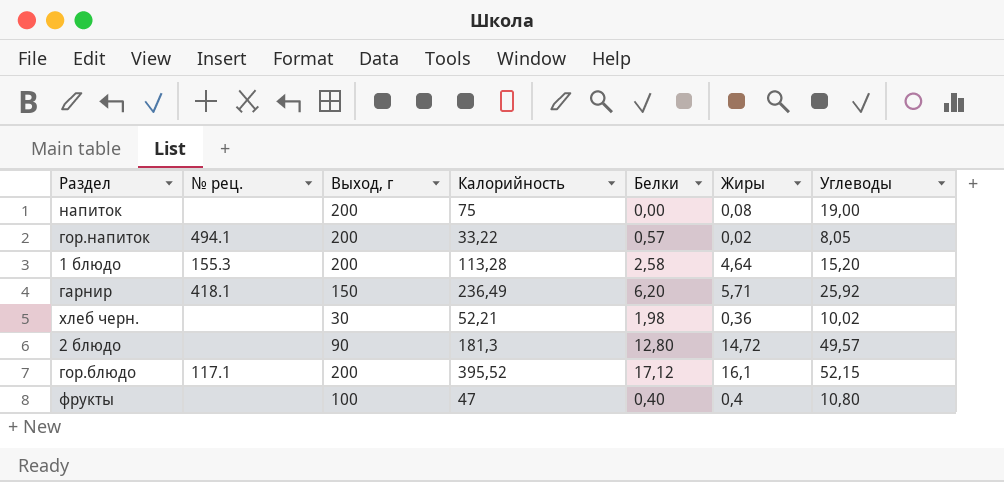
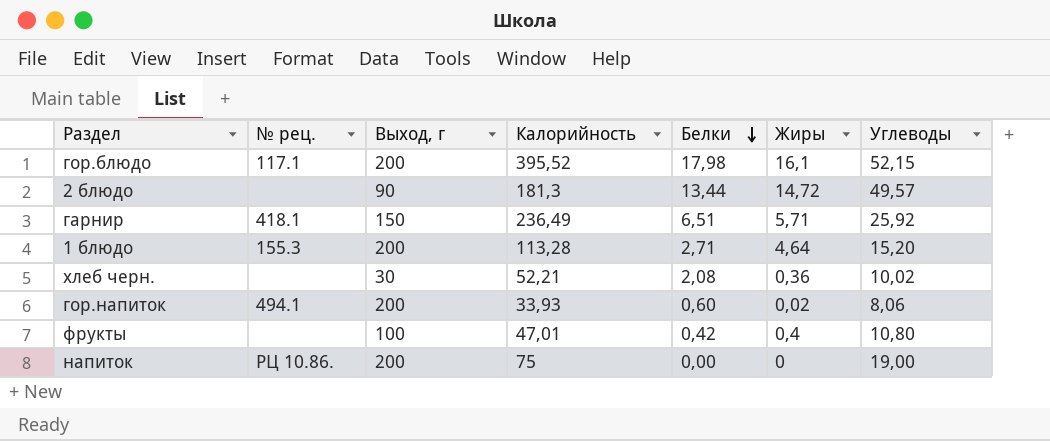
row order: none -> Белки descending
гор.блюдо | Белки: 17,12 -> 17,98
2 блюдо | Белки: 12,80 -> 13,44
гарнир | Белки: 6,20 -> 6,51
1 блюдо | Белки: 2,58 -> 2,71
хлеб черн. | Белки: 1,98 -> 2,08
гор.напиток | Калорийность: 33,22 -> 33,93
гор.напиток | Белки: 0,57 -> 0,60
гор.напиток | Углеводы: 8,05 -> 8,06
фрукты | Калорийность: 47 -> 47,01
фрукты | Белки: 0,40 -> 0,42
напиток | № рец.: none -> РЦ 10.86.
напиток | Жиры: 0,08 -> 0

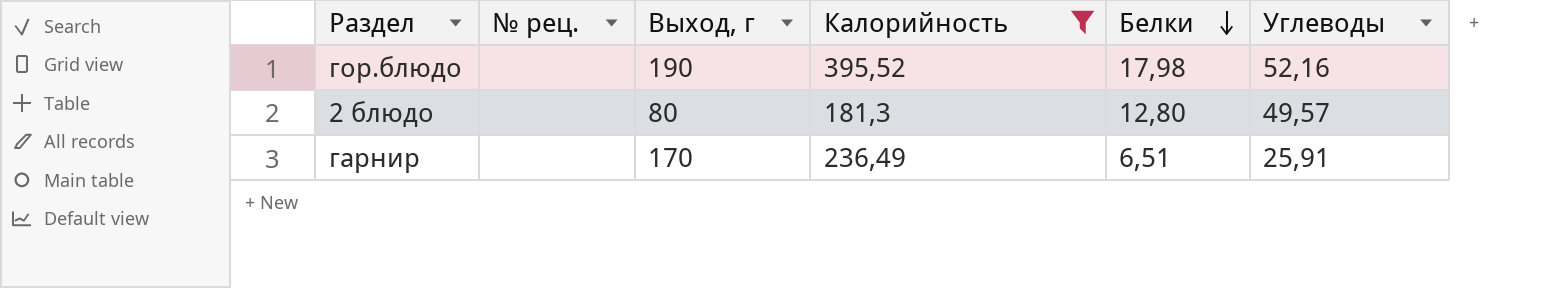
filter: none -> Калорийность >= 181,3
column Жиры | position: 6 -> none
гор.блюдо | № рец.: 117.1 -> none
гор.блюдо | Выход, г: 200 -> 190
гор.блюдо | Углеводы: 52,15 -> 52,16
2 блюдо | Выход, г: 90 -> 80
2 блюдо | Белки: 13,44 -> 12,80
гарнир | № рец.: 418.1 -> none
гарнир | Выход, г: 150 -> 170
гарнир | Углеводы: 25,92 -> 25,91

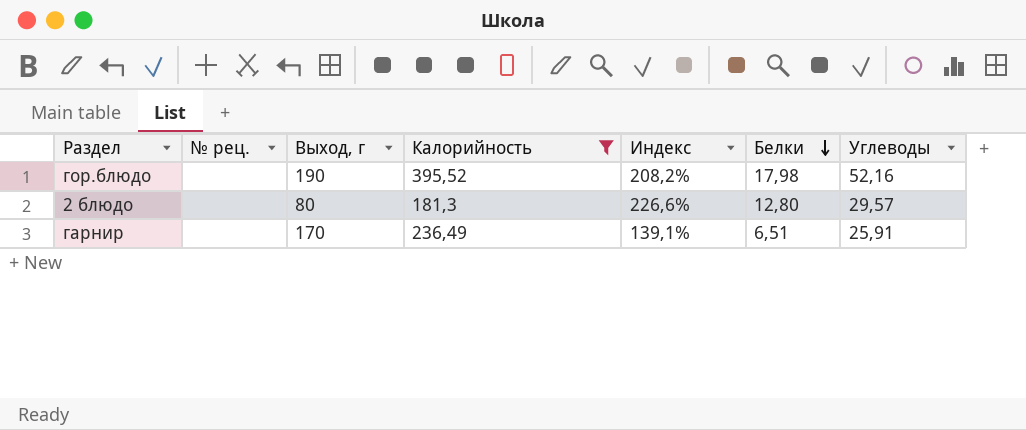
column Индекс | formula: none -> [Калорийность] / [Выход, г]
2 блюдо | Углеводы: 49,57 -> 29,57

